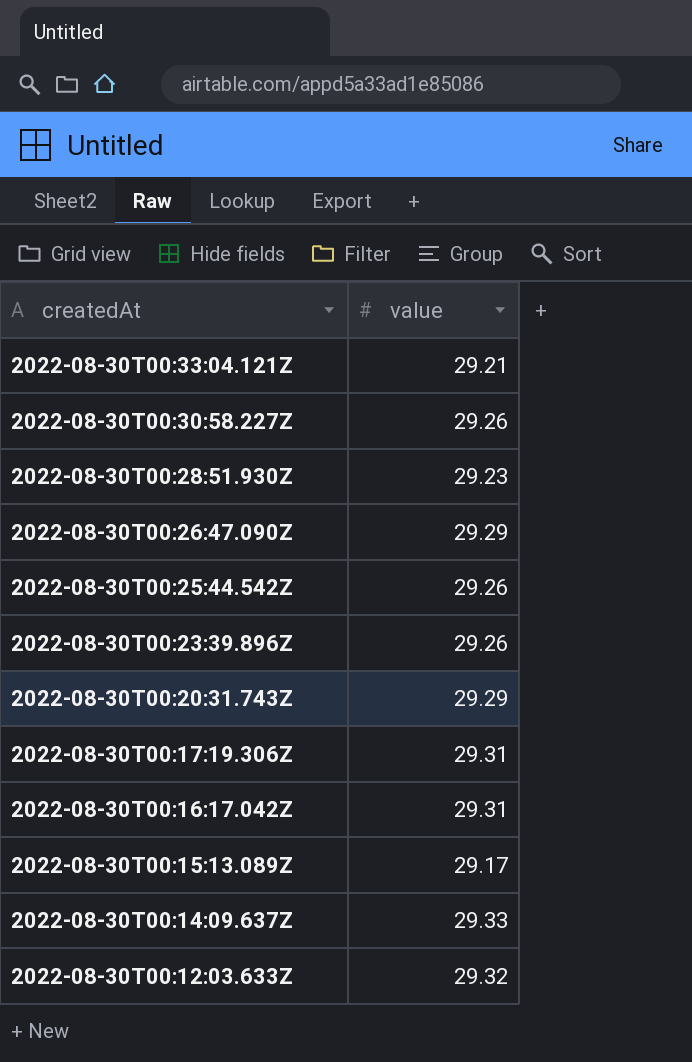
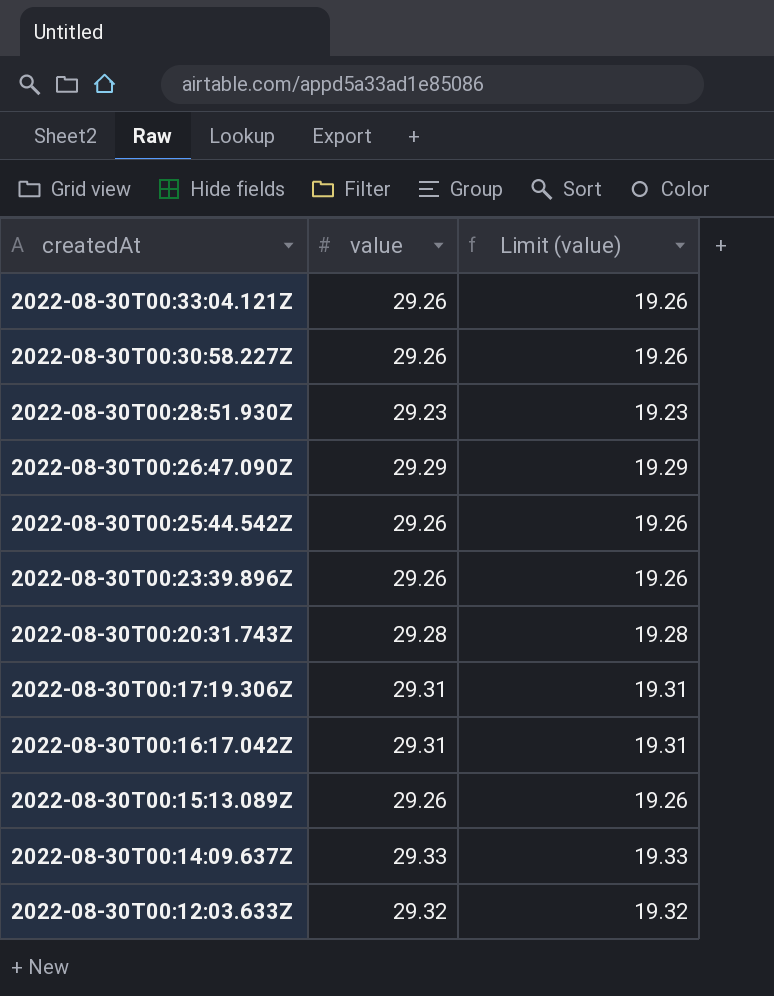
column Limit (value) | formula: none -> [value] - 10
2022-08-30T00:33:04.121Z | value: 29.21 -> 29.26
2022-08-30T00:20:31.743Z | value: 29.29 -> 29.28
2022-08-30T00:15:13.089Z | value: 29.17 -> 29.26

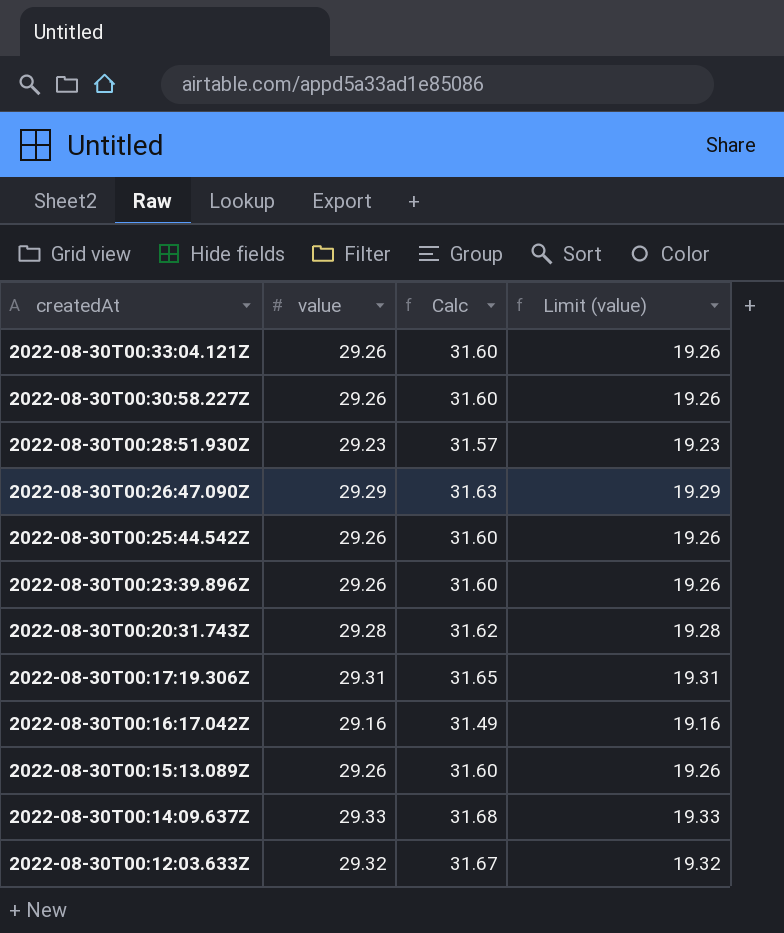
column Calc | formula: none -> [value] * 1.08
2022-08-30T00:16:17.042Z | value: 29.31 -> 29.16
2022-08-30T00:16:17.042Z | Limit (value): 19.31 -> 19.16

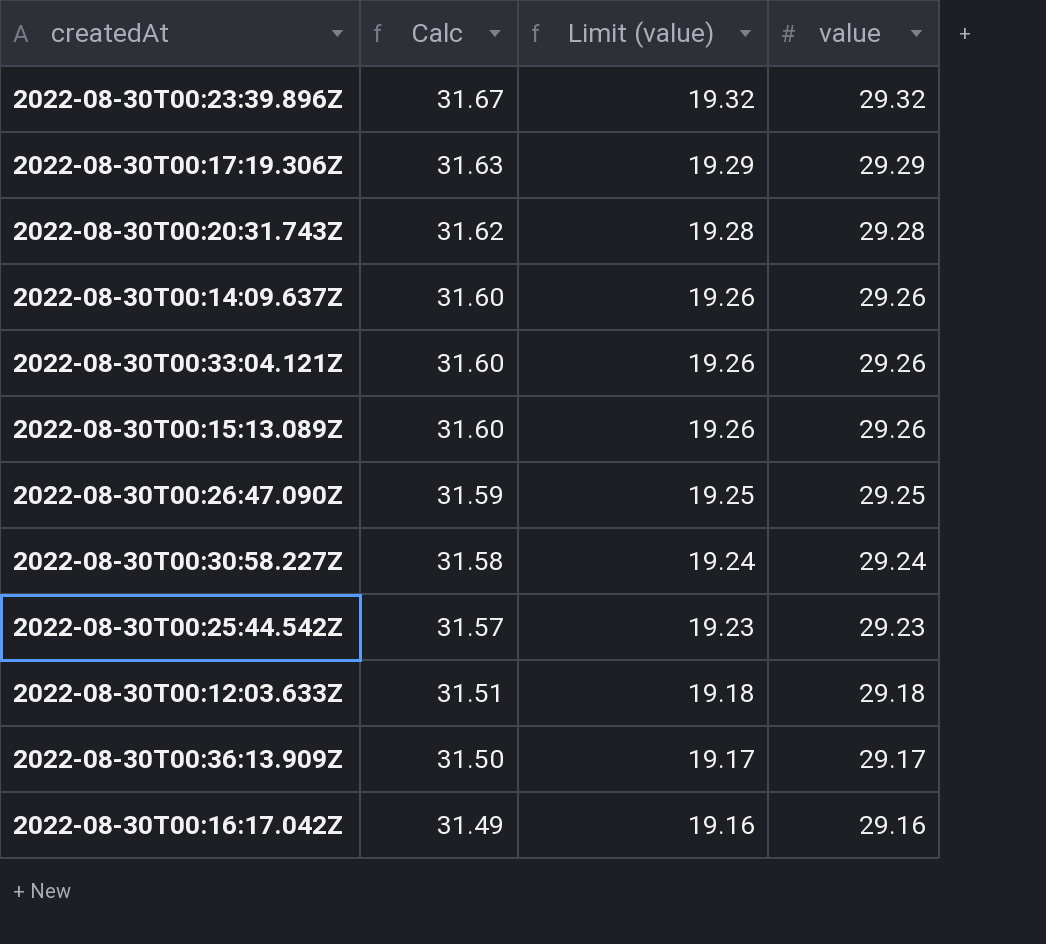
row order: createdAt descending -> Calc descending
column value | position: 2 -> 4
row 2022-08-30T00:28:51.930Z: 29.23 | 31.57 | 19.23 -> none
2022-08-30T00:23:39.896Z | Calc: 31.60 -> 31.67
2022-08-30T00:23:39.896Z | Limit (value): 19.26 -> 19.32
2022-08-30T00:23:39.896Z | value: 29.26 -> 29.32
2022-08-30T00:17:19.306Z | Calc: 31.65 -> 31.63
2022-08-30T00:17:19.306Z | Limit (value): 19.31 -> 19.29
2022-08-30T00:17:19.306Z | value: 29.31 -> 29.29
2022-08-30T00:14:09.637Z | Calc: 31.68 -> 31.60
2022-08-30T00:14:09.637Z | Limit (value): 19.33 -> 19.26
2022-08-30T00:14:09.637Z | value: 29.33 -> 29.26
2022-08-30T00:26:47.090Z | Calc: 31.63 -> 31.59
2022-08-30T00:26:47.090Z | Limit (value): 19.29 -> 19.25
2022-08-30T00:26:47.090Z | value: 29.29 -> 29.25
2022-08-30T00:30:58.227Z | Calc: 31.60 -> 31.58
2022-08-30T00:30:58.227Z | Limit (value): 19.26 -> 19.24
2022-08-30T00:30:58.227Z | value: 29.26 -> 29.24
2022-08-30T00:25:44.542Z | Calc: 31.60 -> 31.57
2022-08-30T00:25:44.542Z | Limit (value): 19.26 -> 19.23
2022-08-30T00:25:44.542Z | value: 29.26 -> 29.23
2022-08-30T00:12:03.633Z | Calc: 31.67 -> 31.51
2022-08-30T00:12:03.633Z | Limit (value): 19.32 -> 19.18
2022-08-30T00:12:03.633Z | value: 29.32 -> 29.18
row 2022-08-30T00:36:13.909Z: none -> 31.50 | 19.17 | 29.17

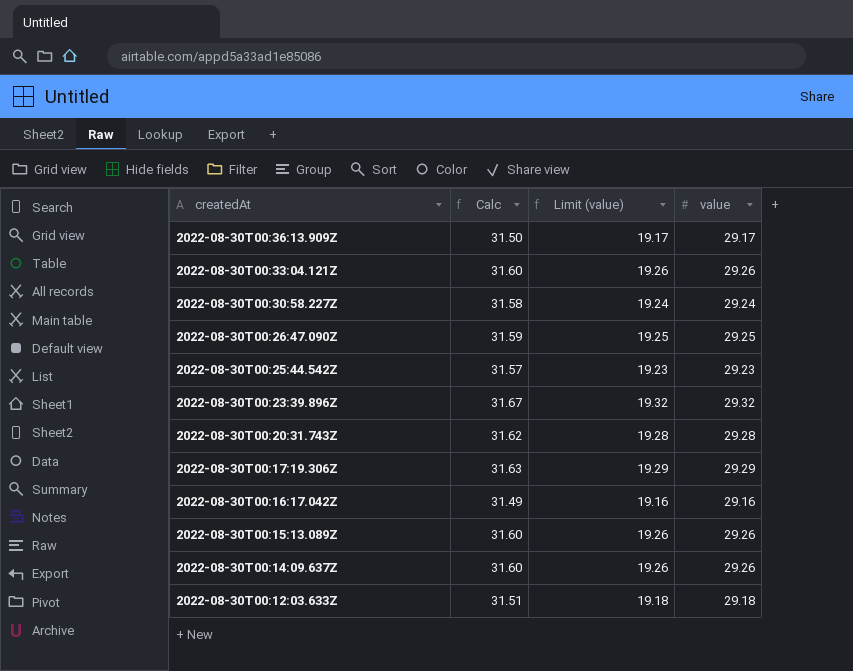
row order: Calc descending -> createdAt descending

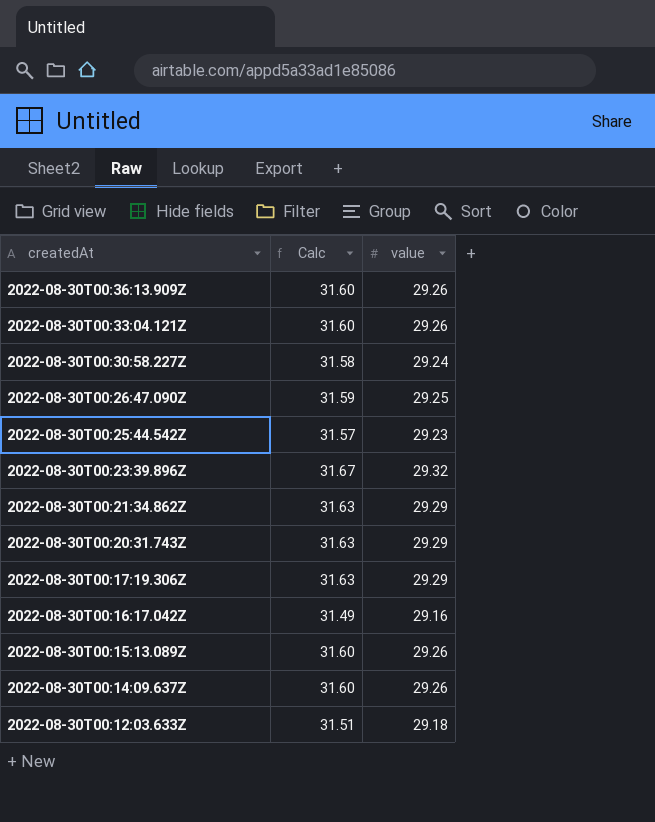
column Limit (value) | formula: [value] - 10 -> none
2022-08-30T00:36:13.909Z | Calc: 31.50 -> 31.60
2022-08-30T00:36:13.909Z | value: 29.17 -> 29.26
row 2022-08-30T00:21:34.862Z: none -> 31.63 | 29.29
2022-08-30T00:20:31.743Z | Calc: 31.62 -> 31.63
2022-08-30T00:20:31.743Z | value: 29.28 -> 29.29

